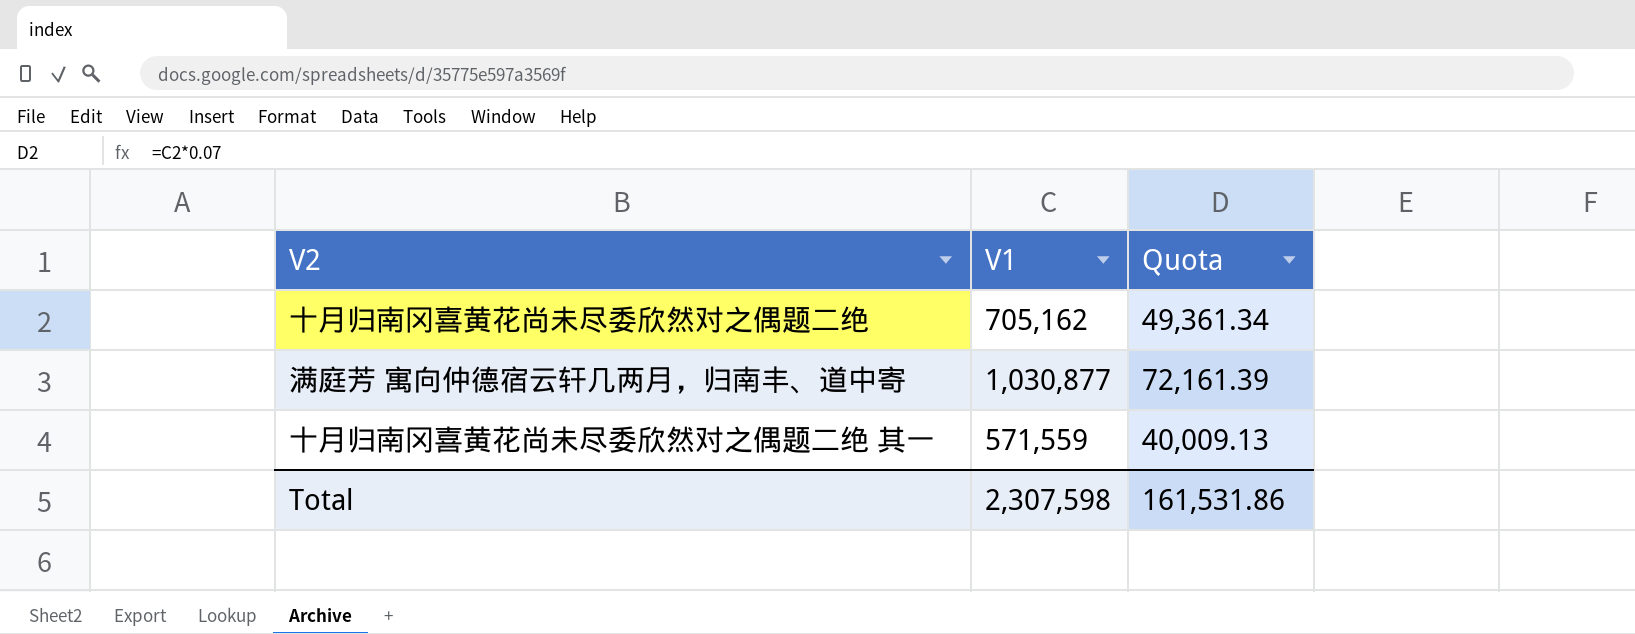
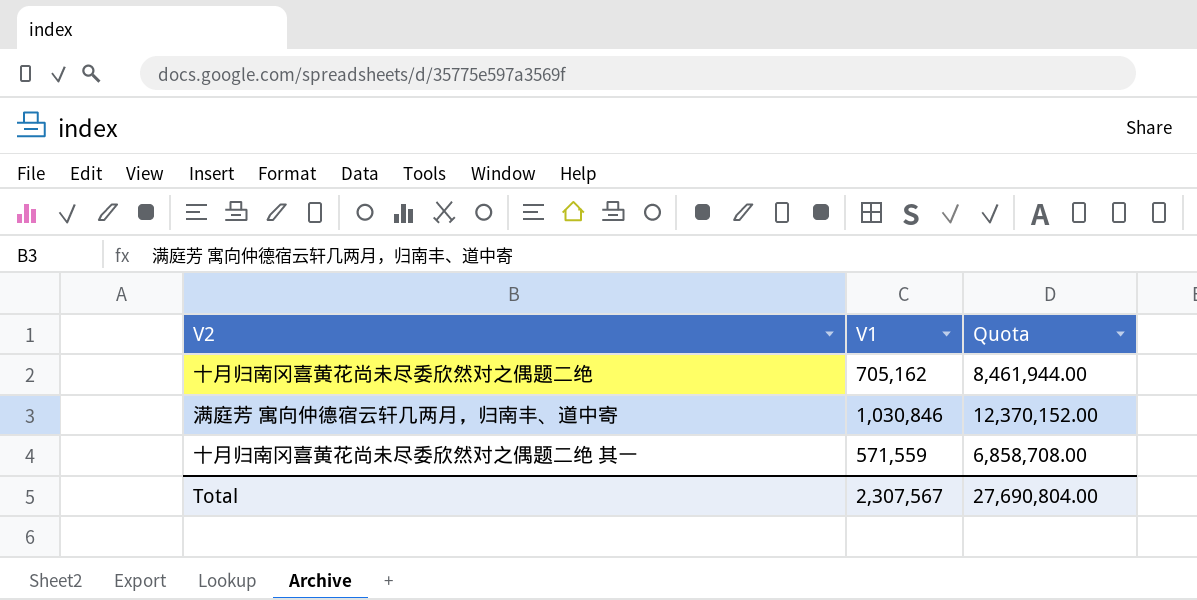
column Quota | formula: [V1] * 0.07 -> [V1] * 12
满庭芳 寓向仲德宿云轩几两月，归南丰、道中寄 | V1: 1,030,877 -> 1,030,846
Total | V1: 2,307,598 -> 2,307,567
Total | Quota: 161,531.86 -> 27,690,804.00

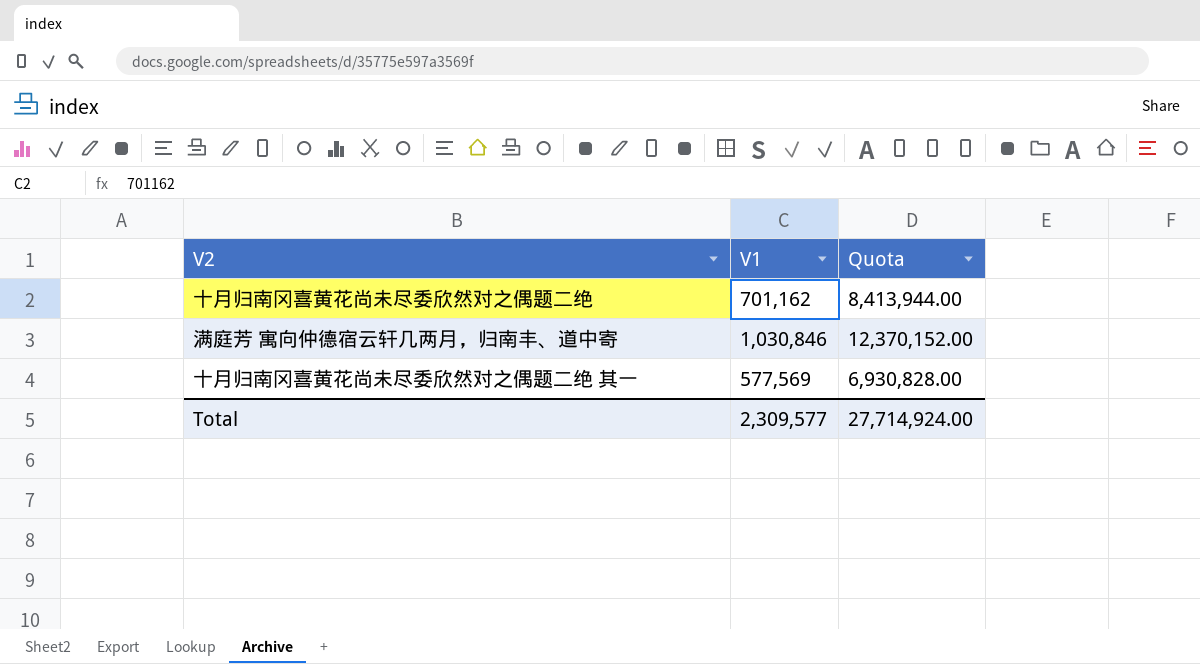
十月归南冈喜黄花尚未尽委欣然对之偶题二绝 | V1: 705,162 -> 701,162
十月归南冈喜黄花尚未尽委欣然对之偶题二绝 | Quota: 8,461,944.00 -> 8,413,944.00
十月归南冈喜黄花尚未尽委欣然对之偶题二绝 其一 | V1: 571,559 -> 577,569
十月归南冈喜黄花尚未尽委欣然对之偶题二绝 其一 | Quota: 6,858,708.00 -> 6,930,828.00
Total | V1: 2,307,567 -> 2,309,577
Total | Quota: 27,690,804.00 -> 27,714,924.00

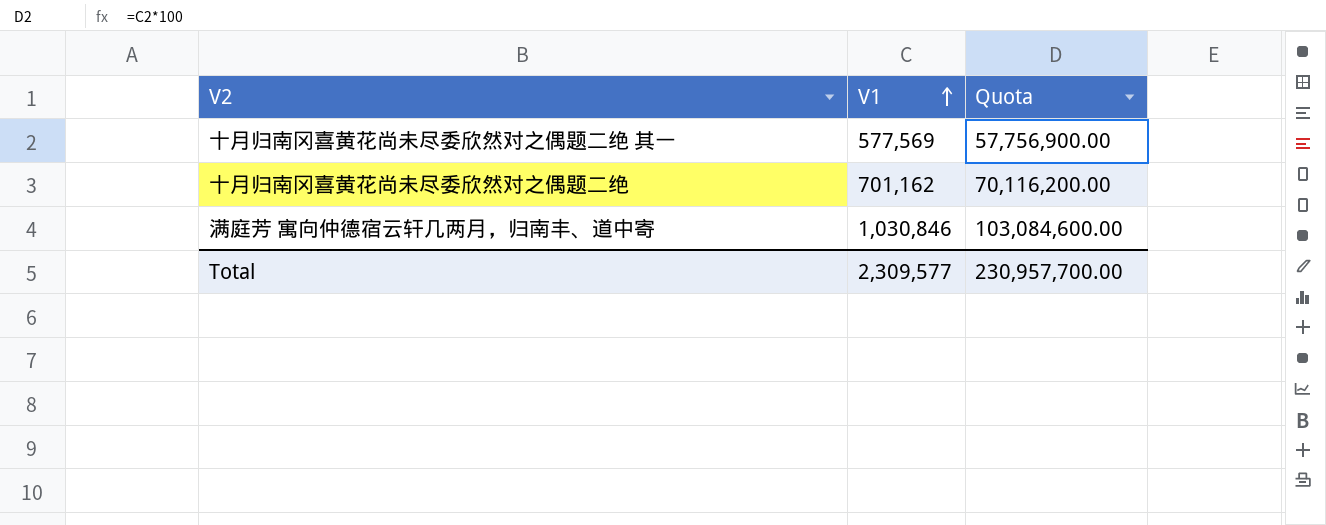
row order: none -> V1 ascending
column Quota | formula: [V1] * 12 -> [V1] * 100
Total | Quota: 27,714,924.00 -> 230,957,700.00

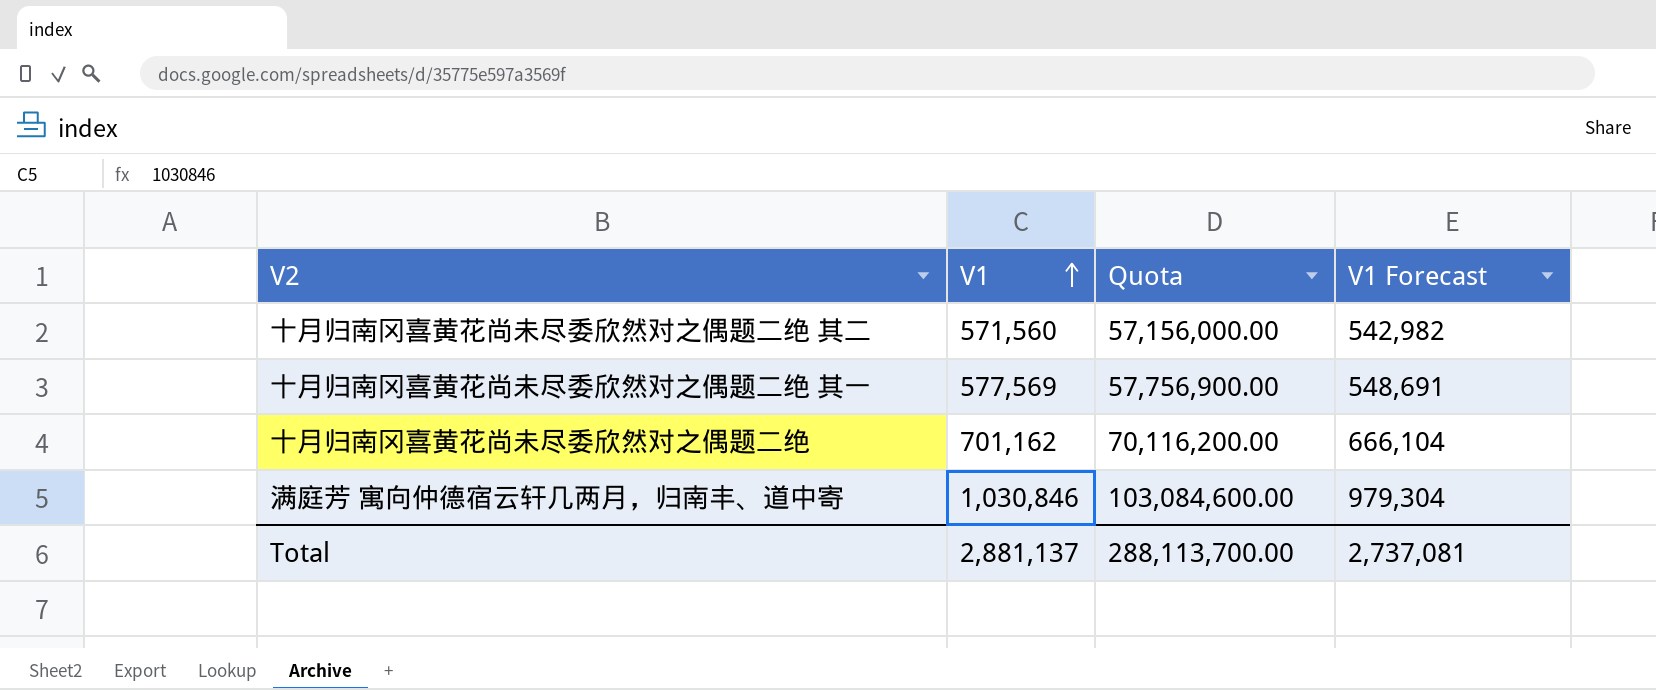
column V1 Forecast | formula: none -> [V1] * 0.95
row 十月归南冈喜黄花尚未尽委欣然对之偶题二绝 其二: none -> 571,560 | 57,156,000.00 | 542,982
Total | V1: 2,309,577 -> 2,881,137
Total | Quota: 230,957,700.00 -> 288,113,700.00

